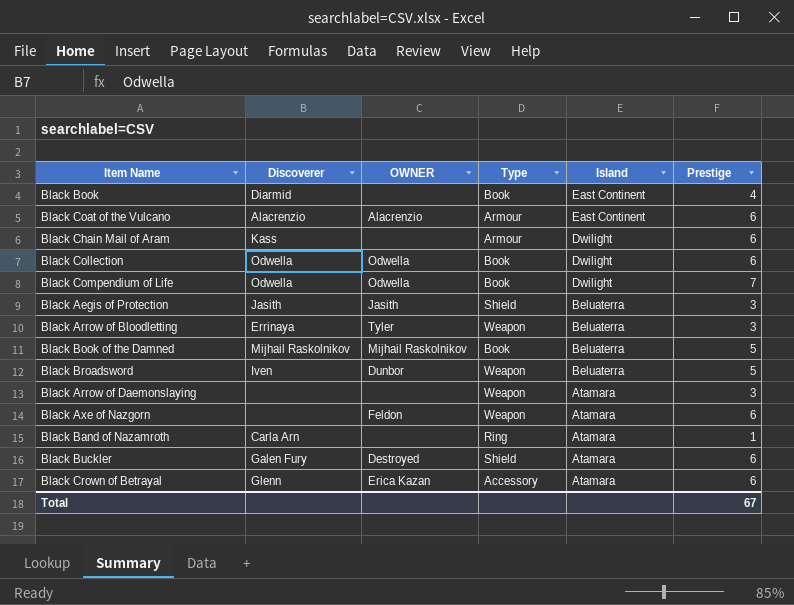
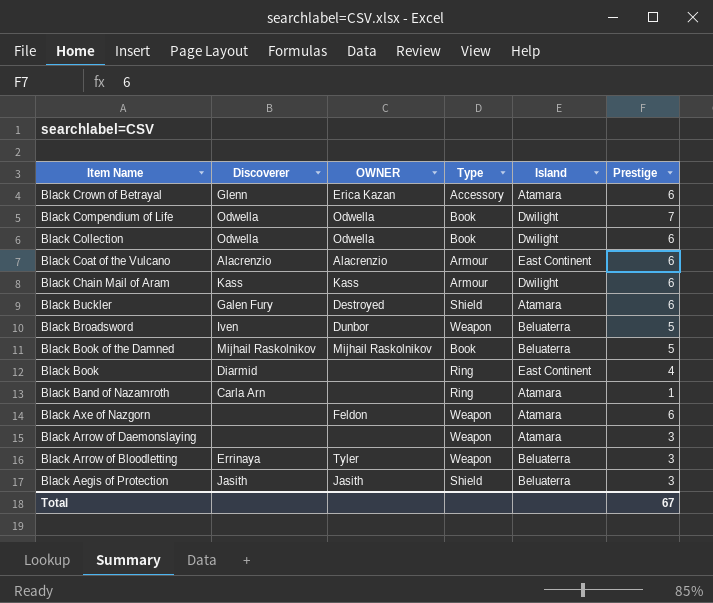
row order: Island descending -> Item Name descending
Black Chain Mail of Aram | OWNER: none -> Kass
Black Book | Type: Book -> Ring

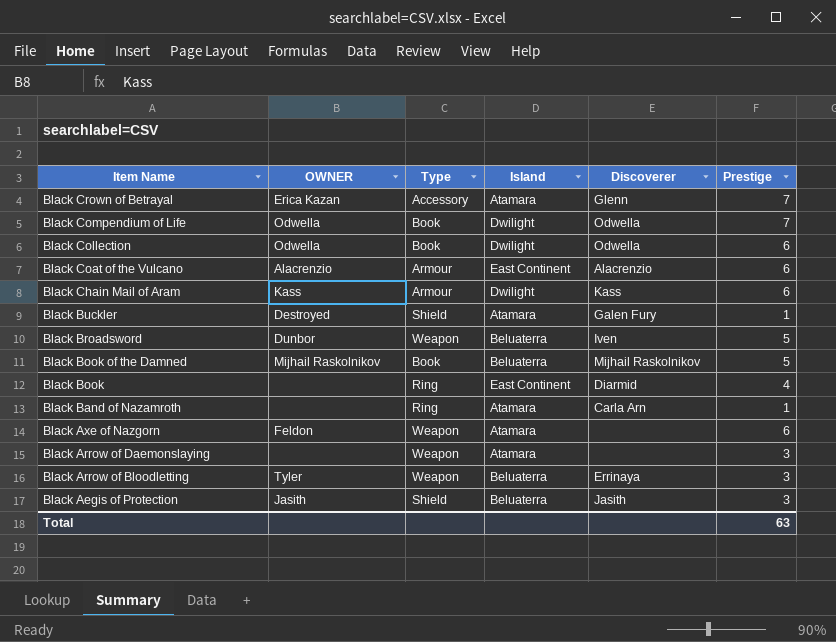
column Discoverer | position: 2 -> 5
Black Crown of Betrayal | Prestige: 6 -> 7
Black Buckler | Prestige: 6 -> 1
Total | Prestige: 67 -> 63

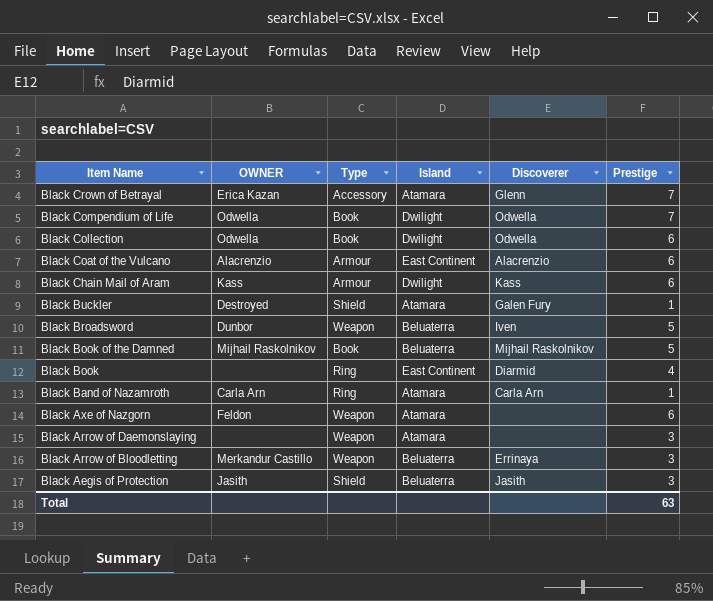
Black Band of Nazamroth | OWNER: none -> Carla Arn
Black Arrow of Bloodletting | OWNER: Tyler -> Merkandur Castillo

